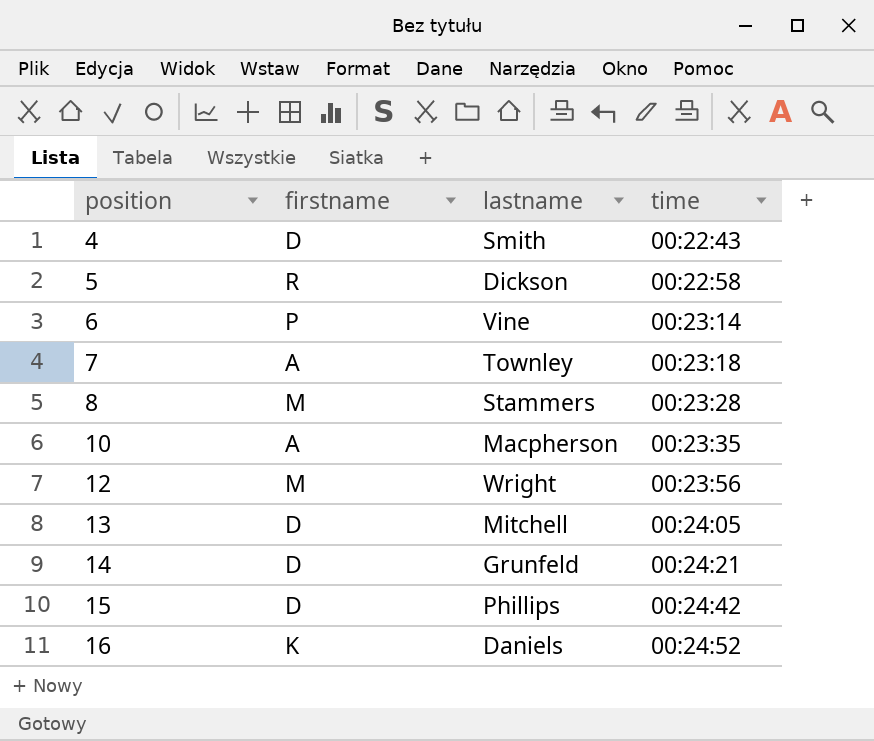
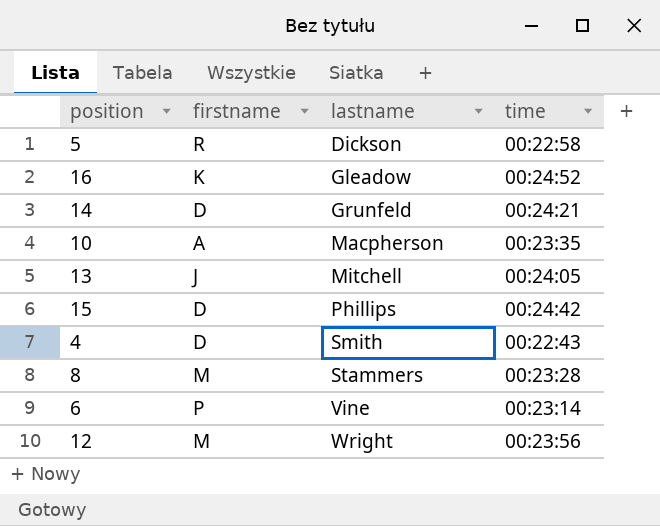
row order: position ascending -> lastname ascending
row 7: A | Townley | 00:23:18 -> none
16 | lastname: Daniels -> Gleadow
13 | firstname: D -> J

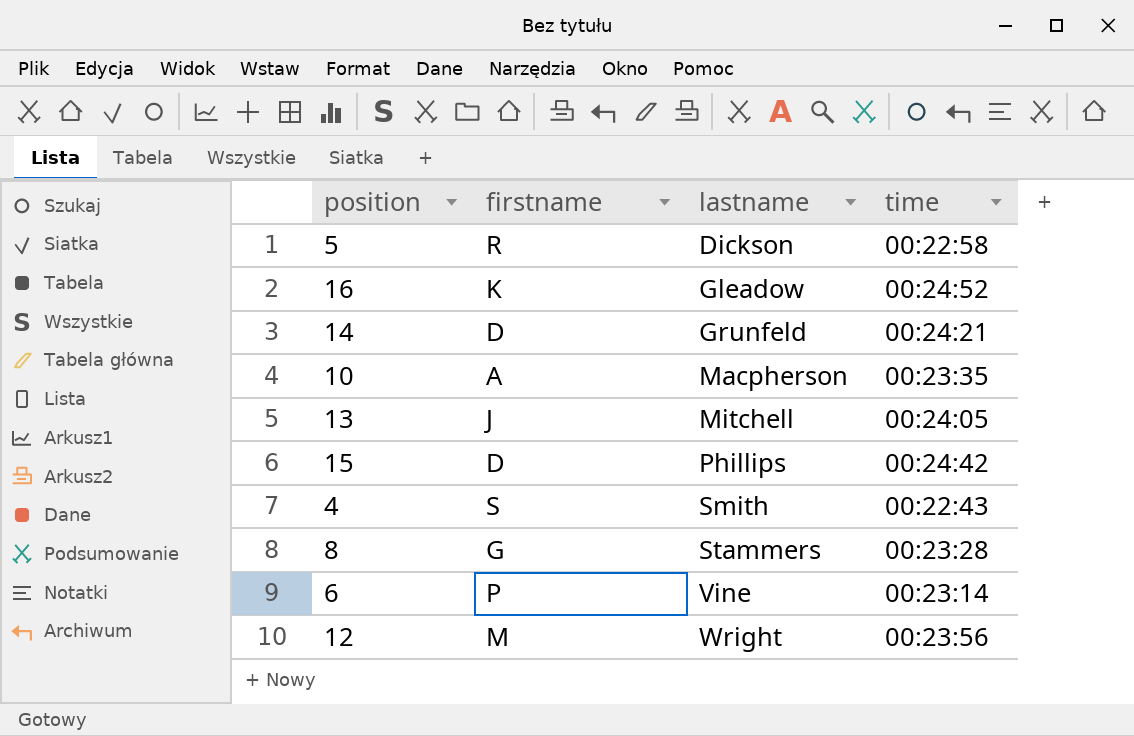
4 | firstname: D -> S
8 | firstname: M -> G

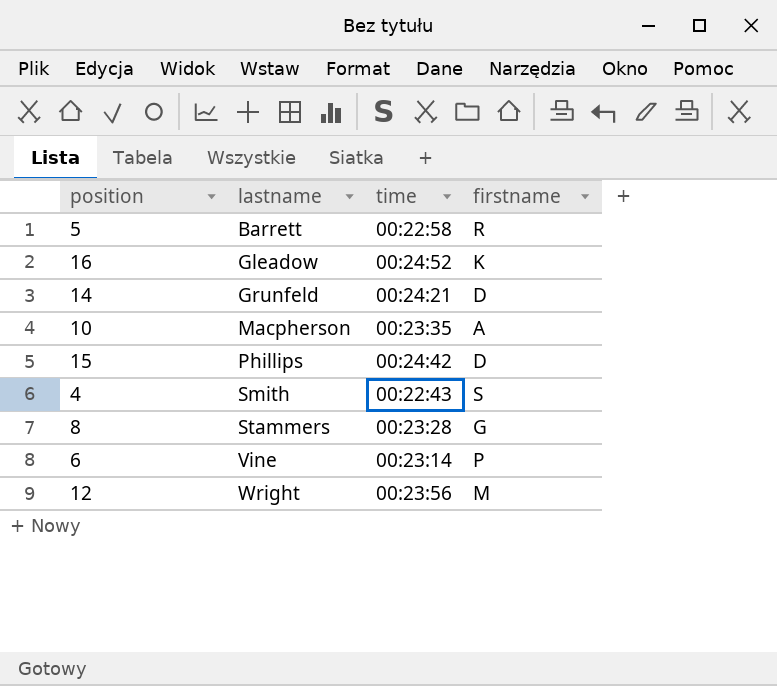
column firstname | position: 2 -> 4
row 13: J | Mitchell | 00:24:05 -> none
5 | lastname: Dickson -> Barrett

